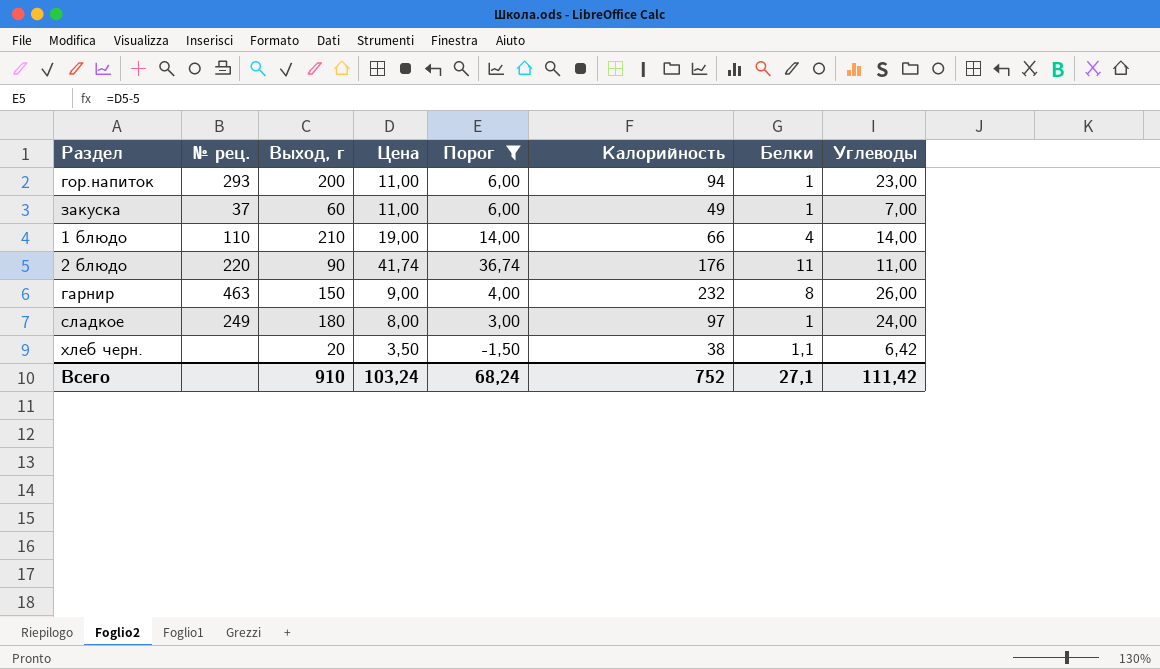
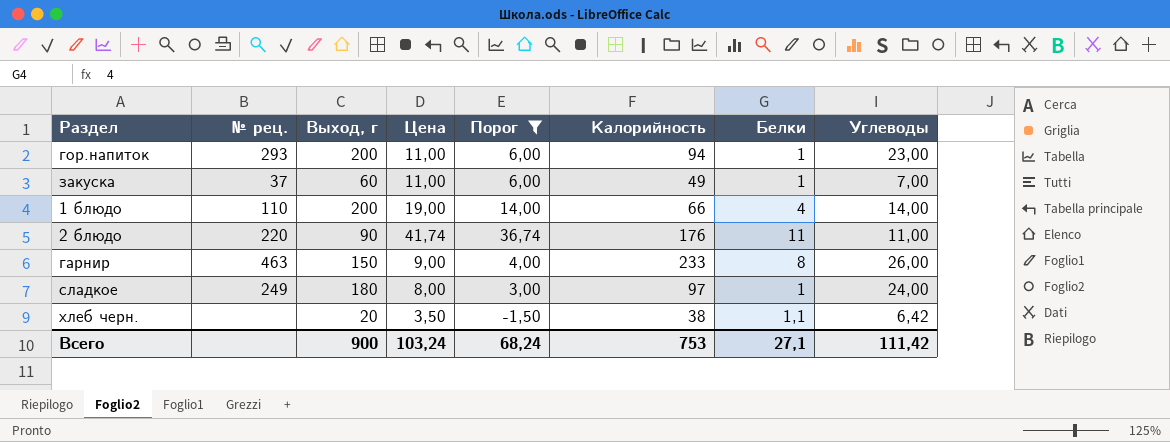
1 блюдо | Выход, г: 210 -> 200
гарнир | Калорийность: 232 -> 233
Всего | Выход, г: 910 -> 900
Всего | Калорийность: 752 -> 753

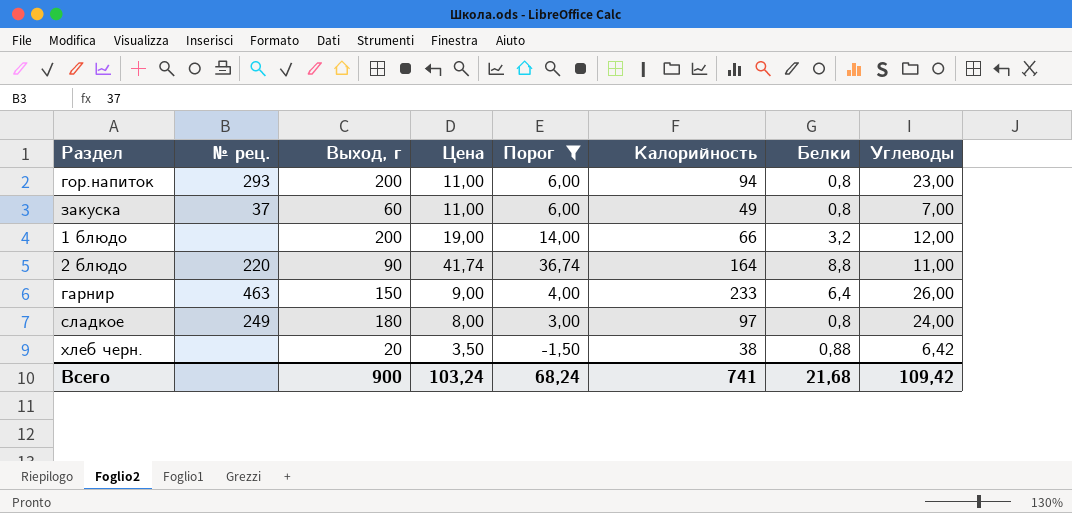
гор.напиток | Белки: 1 -> 0,8
закуска | Белки: 1 -> 0,8
1 блюдо | № рец.: 110 -> none
1 блюдо | Белки: 4 -> 3,2
1 блюдо | Углеводы: 14,00 -> 12,00
2 блюдо | Калорийность: 176 -> 164
2 блюдо | Белки: 11 -> 8,8
гарнир | Белки: 8 -> 6,4
сладкое | Белки: 1 -> 0,8
хлеб черн. | Белки: 1,1 -> 0,88
Всего | Калорийность: 753 -> 741
Всего | Белки: 27,1 -> 21,68
Всего | Углеводы: 111,42 -> 109,42

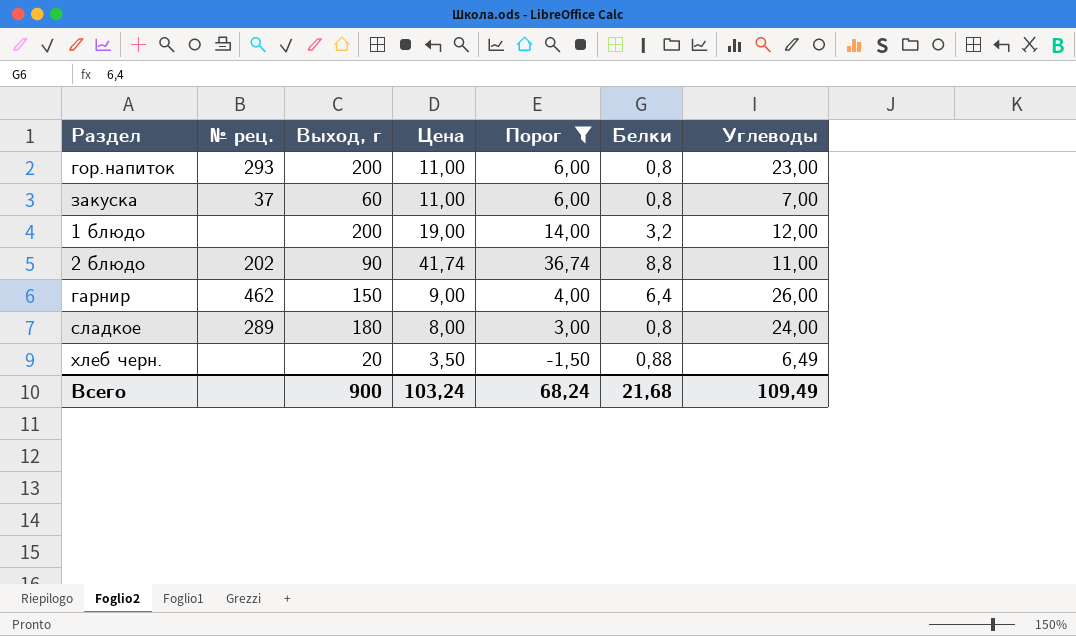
column Калорийность | position: 6 -> none
2 блюдо | № рец.: 220 -> 202
гарнир | № рец.: 463 -> 462
сладкое | № рец.: 249 -> 289
хлеб черн. | Углеводы: 6,42 -> 6,49
Всего | Углеводы: 109,42 -> 109,49

